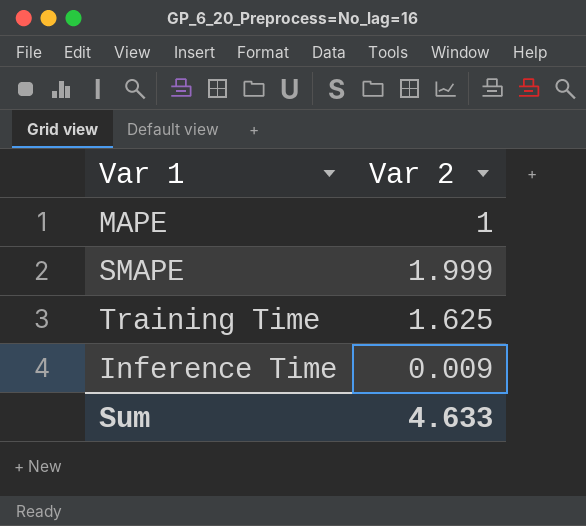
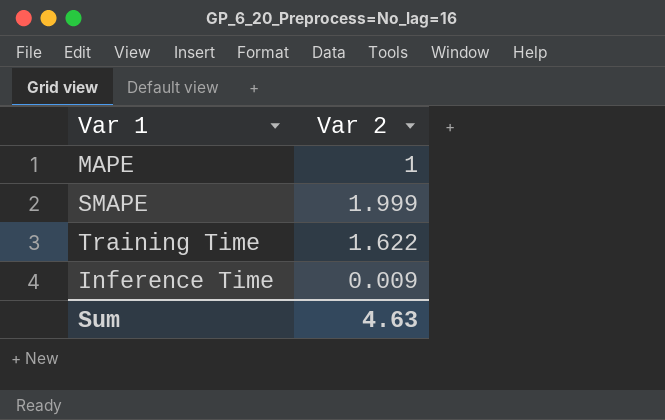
Training Time | Var 2: 1.625 -> 1.622
Sum | Var 2: 4.633 -> 4.63

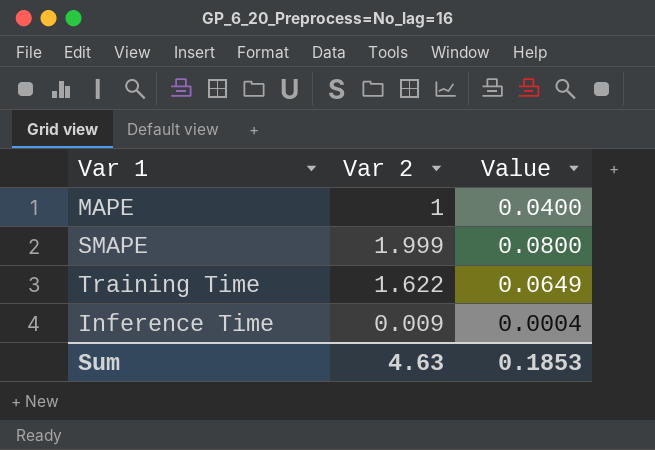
column Value | formula: none -> [Var 2] * 0.04

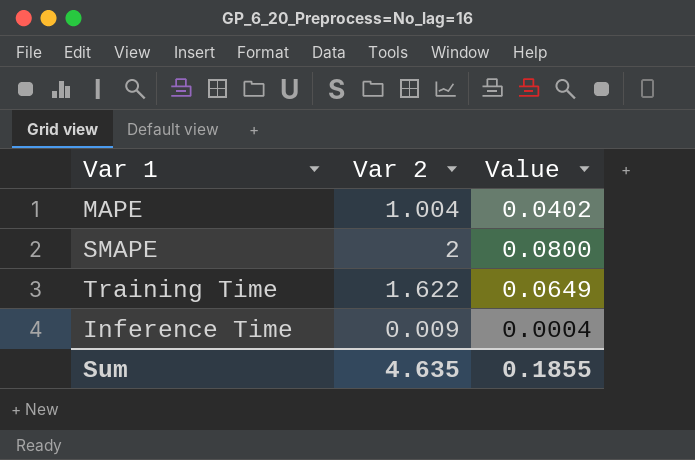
MAPE | Var 2: 1 -> 1.004
MAPE | Value: 0.0400 -> 0.0402
SMAPE | Var 2: 1.999 -> 2
Sum | Var 2: 4.63 -> 4.635
Sum | Value: 0.1853 -> 0.1855

